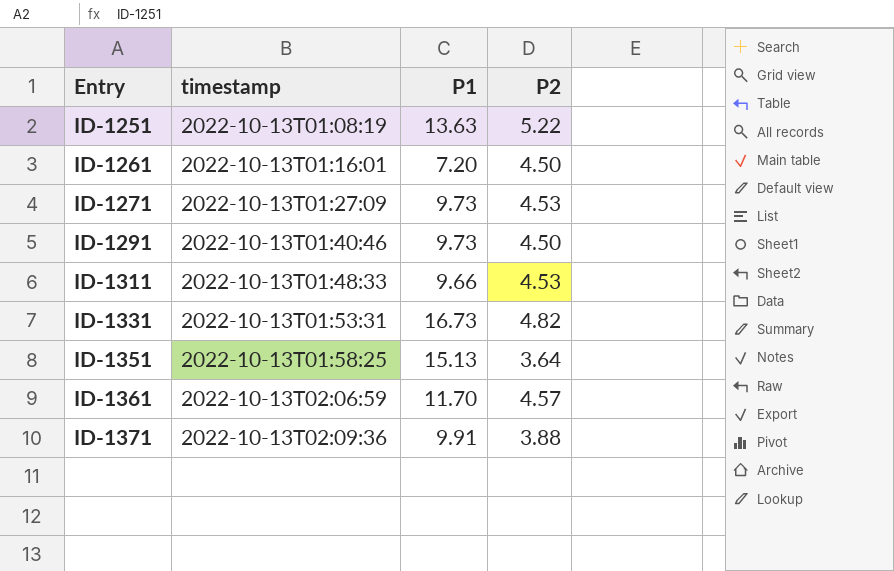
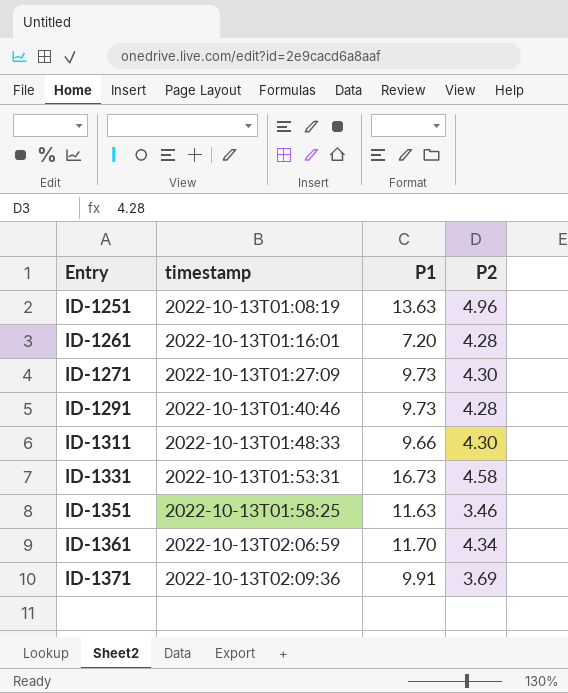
ID-1251 | P2: 5.22 -> 4.96
ID-1261 | P2: 4.50 -> 4.28
ID-1271 | P2: 4.53 -> 4.30
ID-1291 | P2: 4.50 -> 4.28
ID-1311 | P2: 4.53 -> 4.30
ID-1331 | P2: 4.82 -> 4.58
ID-1351 | P1: 15.13 -> 11.63
ID-1351 | P2: 3.64 -> 3.46
ID-1361 | P2: 4.57 -> 4.34
ID-1371 | P2: 3.88 -> 3.69

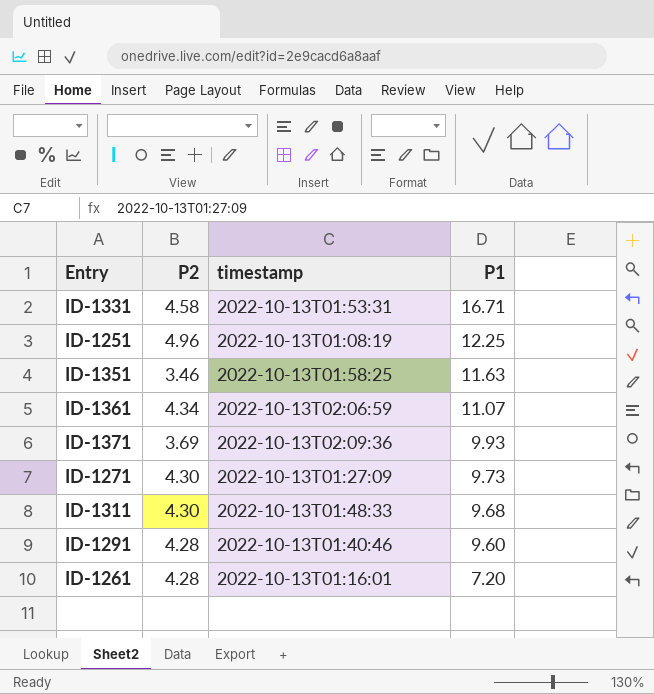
row order: Entry ascending -> P1 descending
column P2 | position: 4 -> 2
ID-1331 | P1: 16.73 -> 16.71
ID-1251 | P1: 13.63 -> 12.25
ID-1361 | P1: 11.70 -> 11.07
ID-1371 | P1: 9.91 -> 9.93
ID-1311 | P1: 9.66 -> 9.68
ID-1291 | P1: 9.73 -> 9.60

